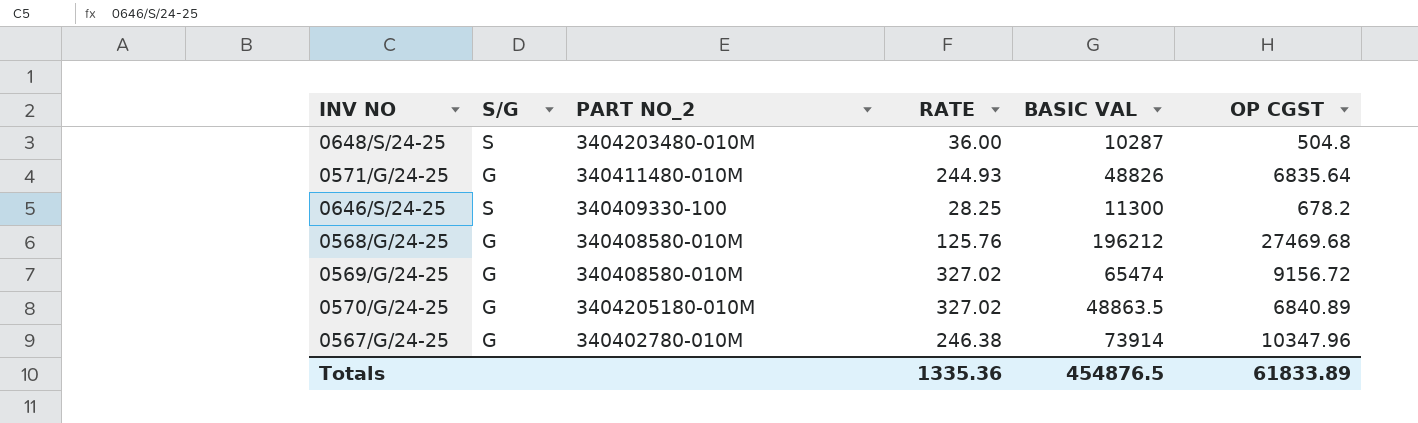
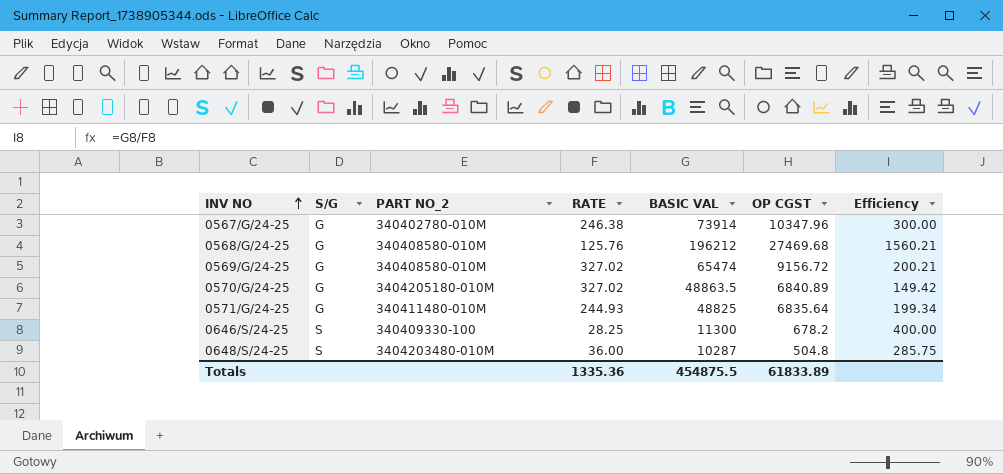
row order: none -> INV NO ascending
column Efficiency | formula: none -> [BASIC VAL] / [RATE]
0571/G/24-25 | BASIC VAL: 48826 -> 48825
Totals | BASIC VAL: 454876.5 -> 454875.5

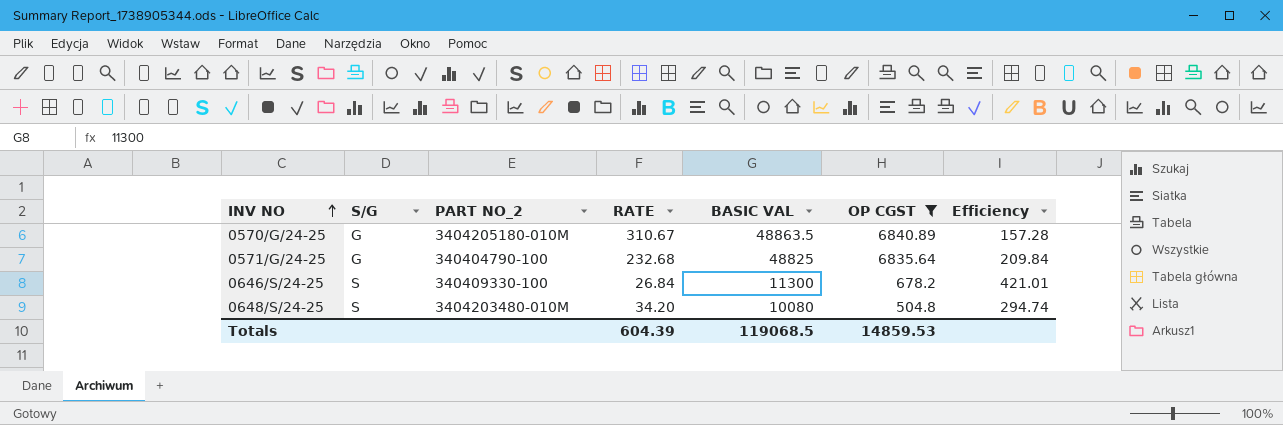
filter: none -> OP CGST <= 6840.89
0570/G/24-25 | RATE: 327.02 -> 310.67
0570/G/24-25 | Efficiency: 149.42 -> 157.28
0571/G/24-25 | PART NO_2: 340411480-010M -> 340404790-100
0571/G/24-25 | RATE: 244.93 -> 232.68
0571/G/24-25 | Efficiency: 199.34 -> 209.84
0646/S/24-25 | RATE: 28.25 -> 26.84
0646/S/24-25 | Efficiency: 400.00 -> 421.01
0648/S/24-25 | RATE: 36.00 -> 34.20
0648/S/24-25 | BASIC VAL: 10287 -> 10080
0648/S/24-25 | Efficiency: 285.75 -> 294.74
Totals | RATE: 1335.36 -> 604.39
Totals | BASIC VAL: 454875.5 -> 119068.5
Totals | OP CGST: 61833.89 -> 14859.53

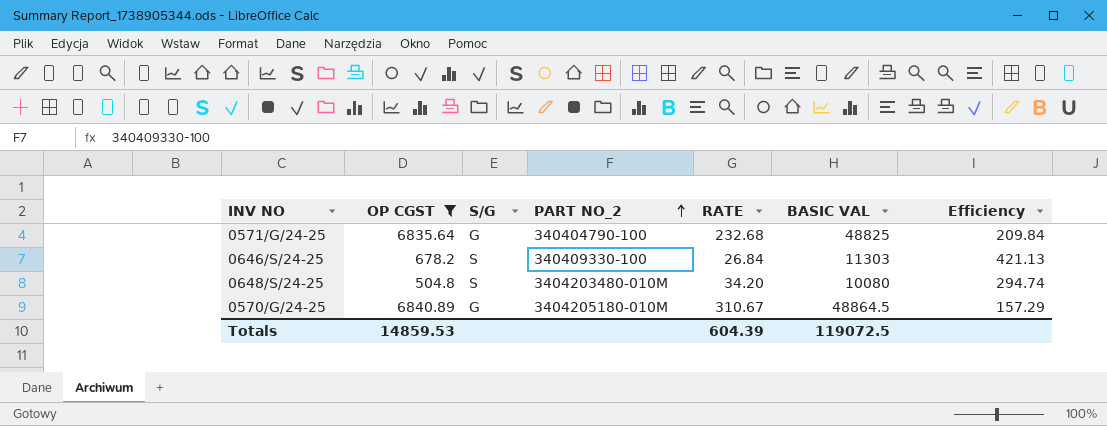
row order: INV NO ascending -> PART NO_2 ascending
column OP CGST | position: 6 -> 2
0646/S/24-25 | BASIC VAL: 11300 -> 11303
0646/S/24-25 | Efficiency: 421.01 -> 421.13
0570/G/24-25 | BASIC VAL: 48863.5 -> 48864.5
0570/G/24-25 | Efficiency: 157.28 -> 157.29
Totals | BASIC VAL: 119068.5 -> 119072.5

